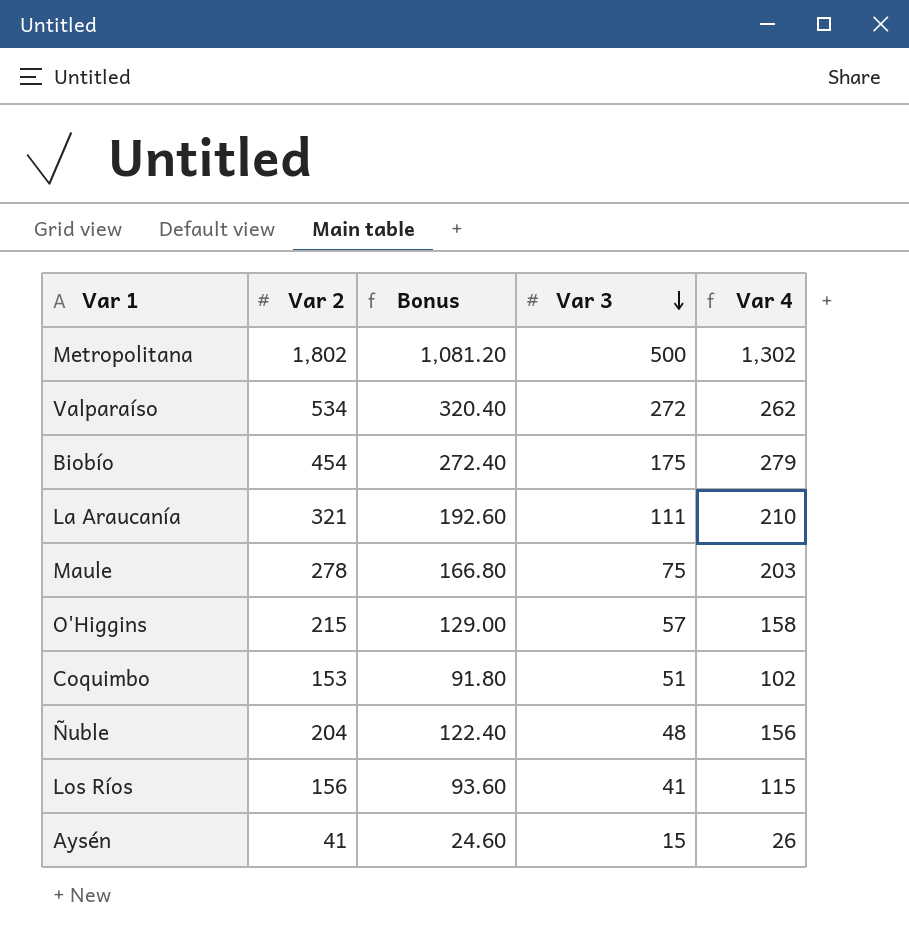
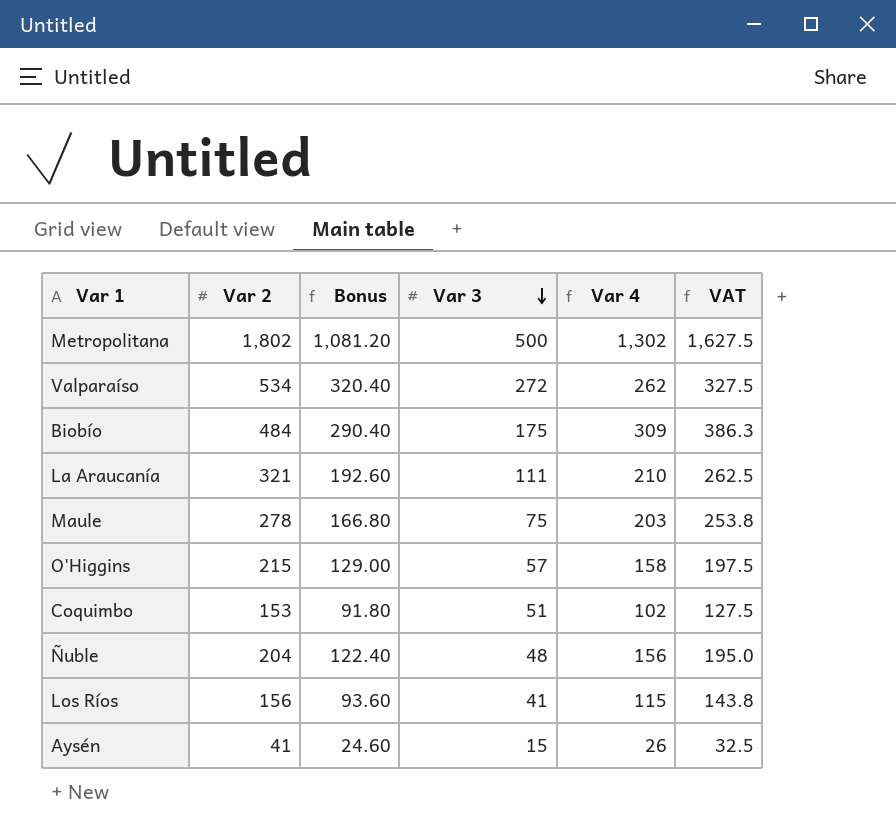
column VAT | formula: none -> [Var 4] * 1.25
Biobío | Var 2: 454 -> 484
Biobío | Bonus: 272.40 -> 290.40
Biobío | Var 4: 279 -> 309

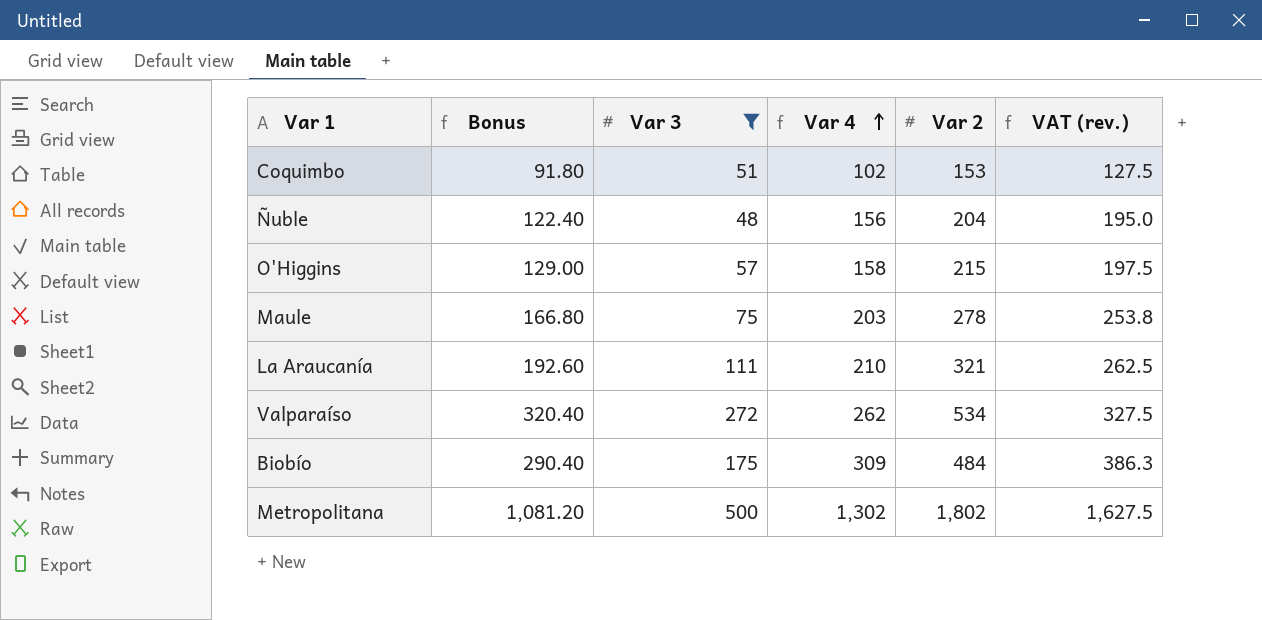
filter: none -> Var 3 >= 48
row order: Var 3 descending -> Var 4 ascending
column Var 2 | position: 2 -> 5
column name: VAT -> VAT (rev.)

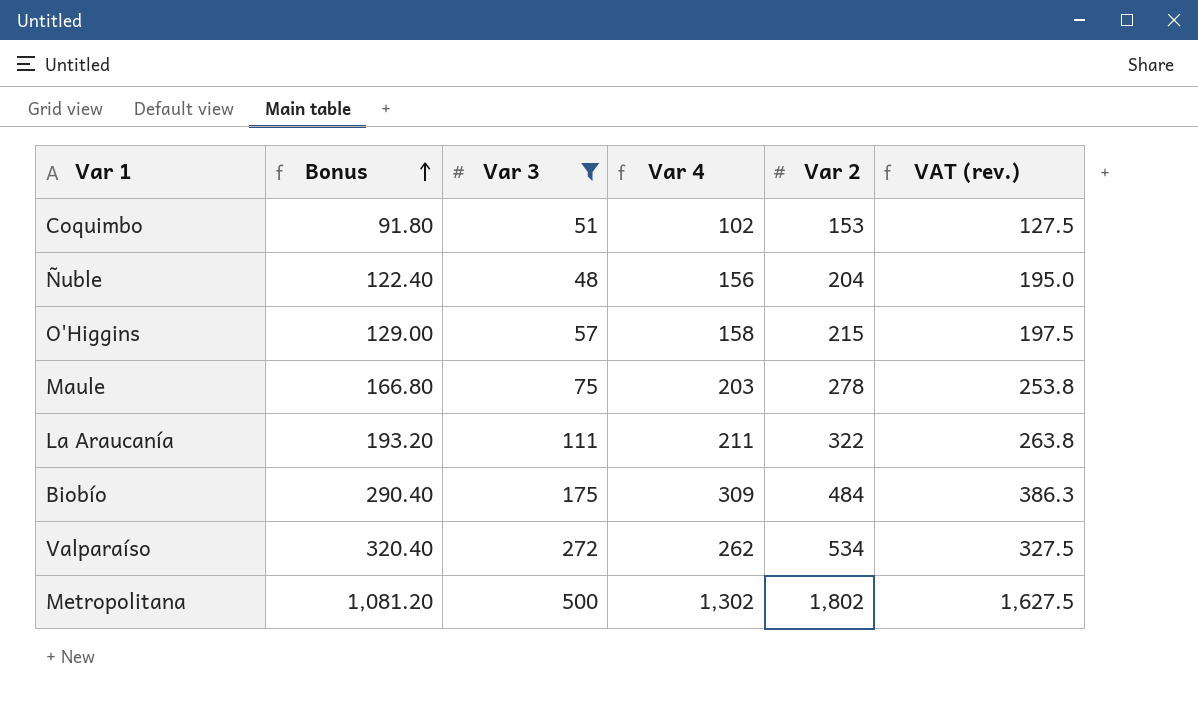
row order: Var 4 ascending -> Bonus ascending
La Araucanía | Bonus: 192.60 -> 193.20
La Araucanía | Var 4: 210 -> 211
La Araucanía | Var 2: 321 -> 322
La Araucanía | VAT (rev.): 262.5 -> 263.8

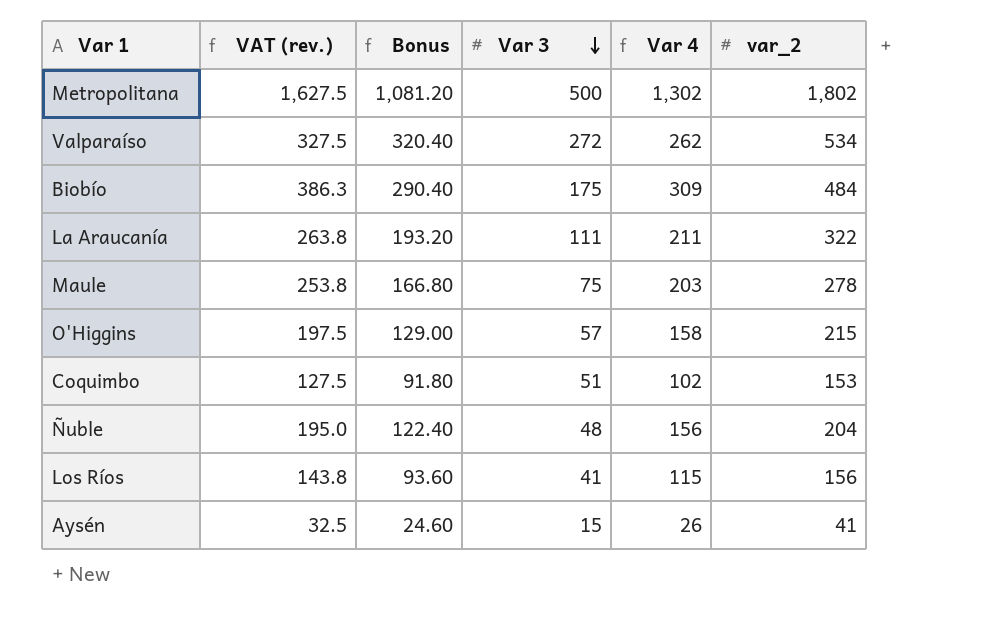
filter: Var 3 >= 48 -> none
row order: Bonus ascending -> Var 3 descending
column VAT (rev.) | position: 6 -> 2
column name: Var 2 -> var_2

